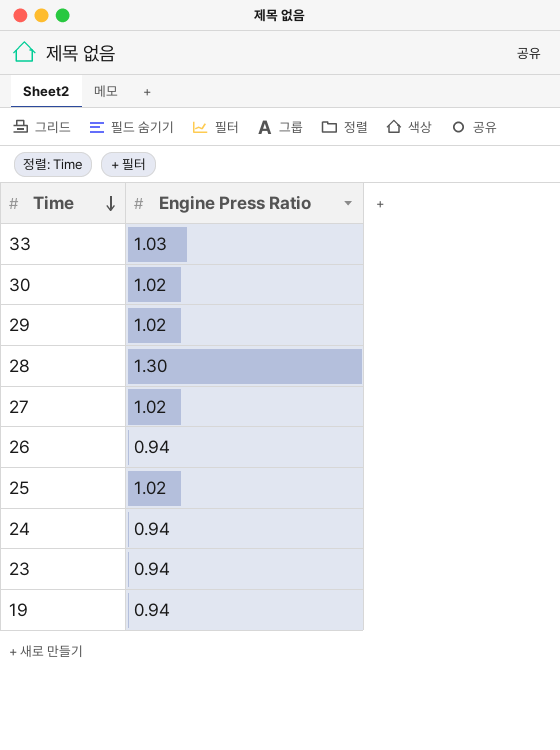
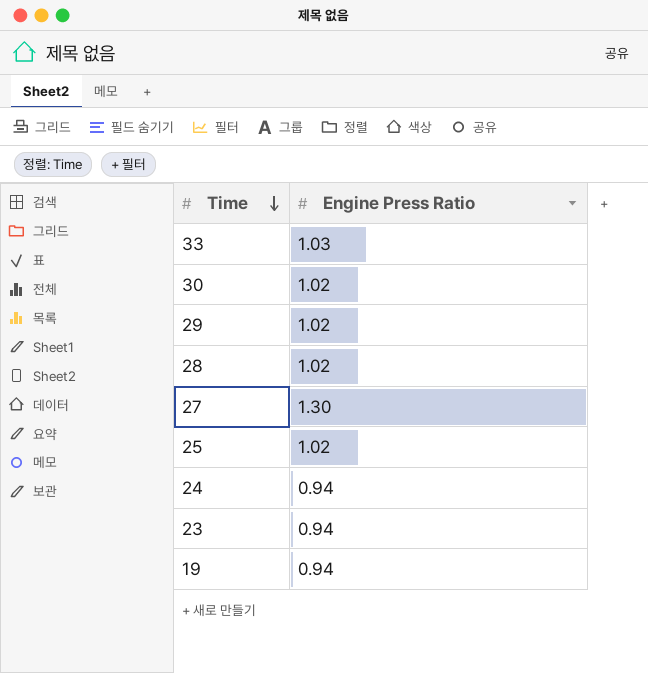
row 26: 0.94 -> none
28 | Engine Press Ratio: 1.30 -> 1.02
27 | Engine Press Ratio: 1.02 -> 1.30

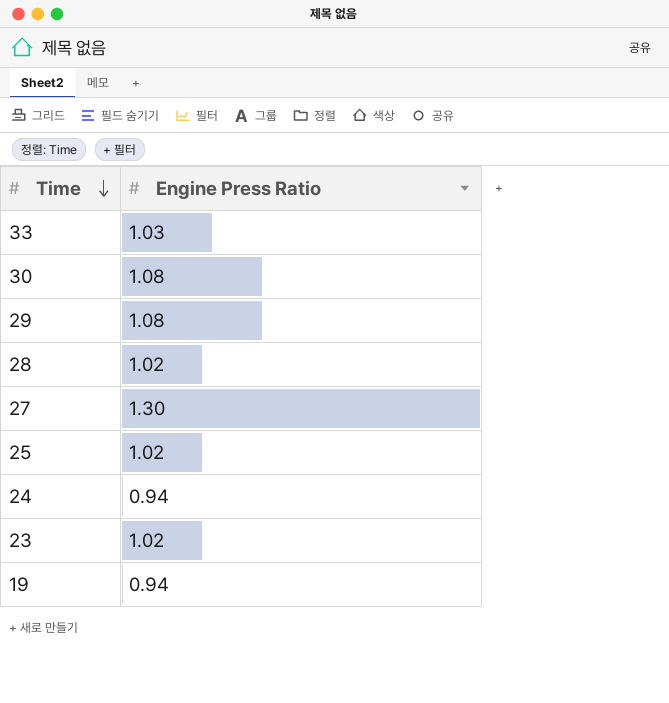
30 | Engine Press Ratio: 1.02 -> 1.08
29 | Engine Press Ratio: 1.02 -> 1.08
23 | Engine Press Ratio: 0.94 -> 1.02

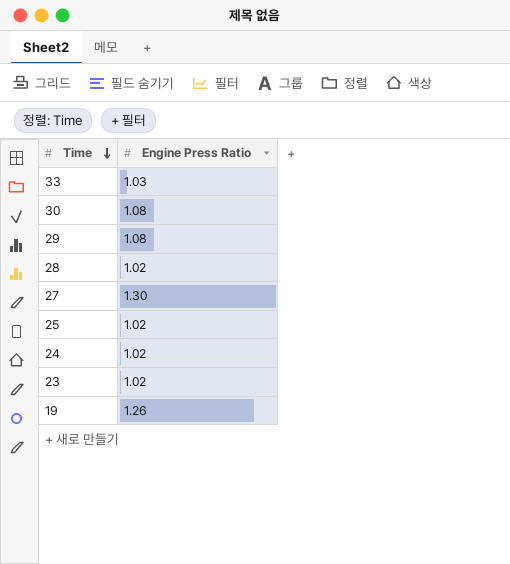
24 | Engine Press Ratio: 0.94 -> 1.02
19 | Engine Press Ratio: 0.94 -> 1.26

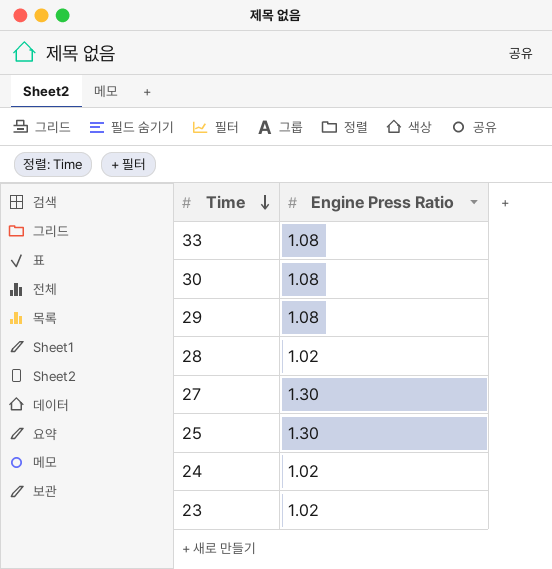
row 19: 1.26 -> none
33 | Engine Press Ratio: 1.03 -> 1.08
25 | Engine Press Ratio: 1.02 -> 1.30

